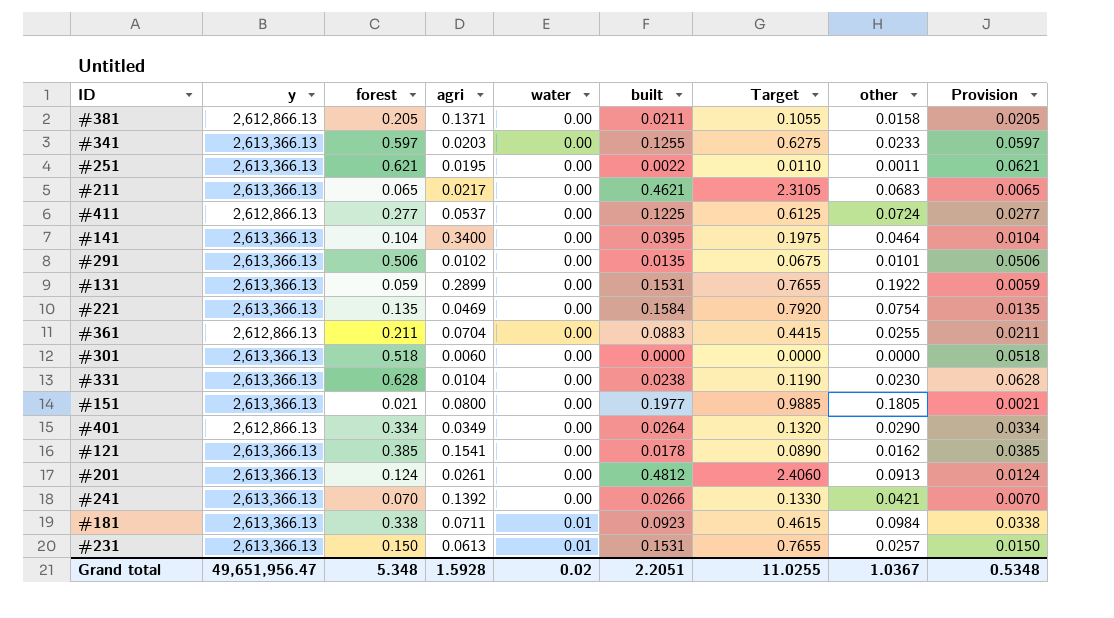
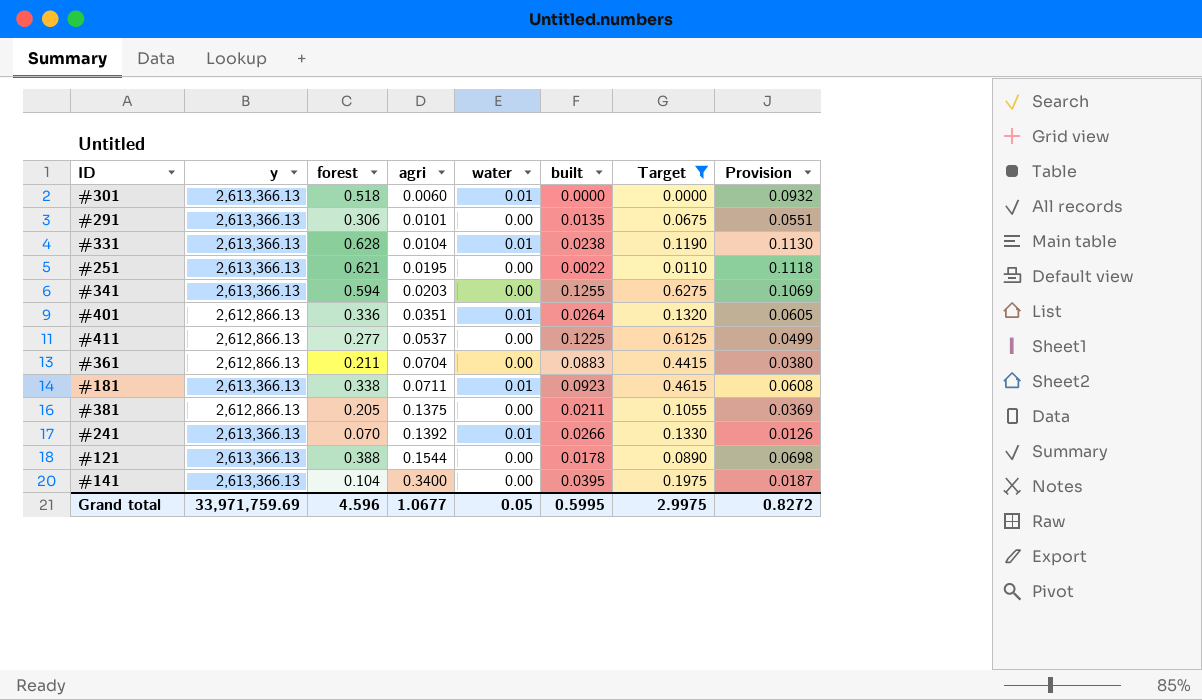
filter: none -> Target <= 0.6275
row order: water ascending -> agri ascending
column other | position: 8 -> none
column Provision | formula: [forest] * 0.1 -> [forest] * 0.18
#301 | water: 0.00 -> 0.01
#291 | forest: 0.506 -> 0.306
#291 | agri: 0.0102 -> 0.0101
#331 | water: 0.00 -> 0.01
#341 | forest: 0.597 -> 0.594
#401 | forest: 0.334 -> 0.336
#401 | agri: 0.0349 -> 0.0351
#401 | water: 0.00 -> 0.01
#381 | agri: 0.1371 -> 0.1375
#241 | water: 0.00 -> 0.01
#121 | forest: 0.385 -> 0.388
#121 | agri: 0.1541 -> 0.1544
Grand total | y: 49,651,956.47 -> 33,971,759.69
Grand total | forest: 5.348 -> 4.596
Grand total | agri: 1.5928 -> 1.0677
Grand total | water: 0.02 -> 0.05
Grand total | built: 2.2051 -> 0.5995
Grand total | Target: 11.0255 -> 2.9975
Grand total | Provision: 0.5348 -> 0.8272

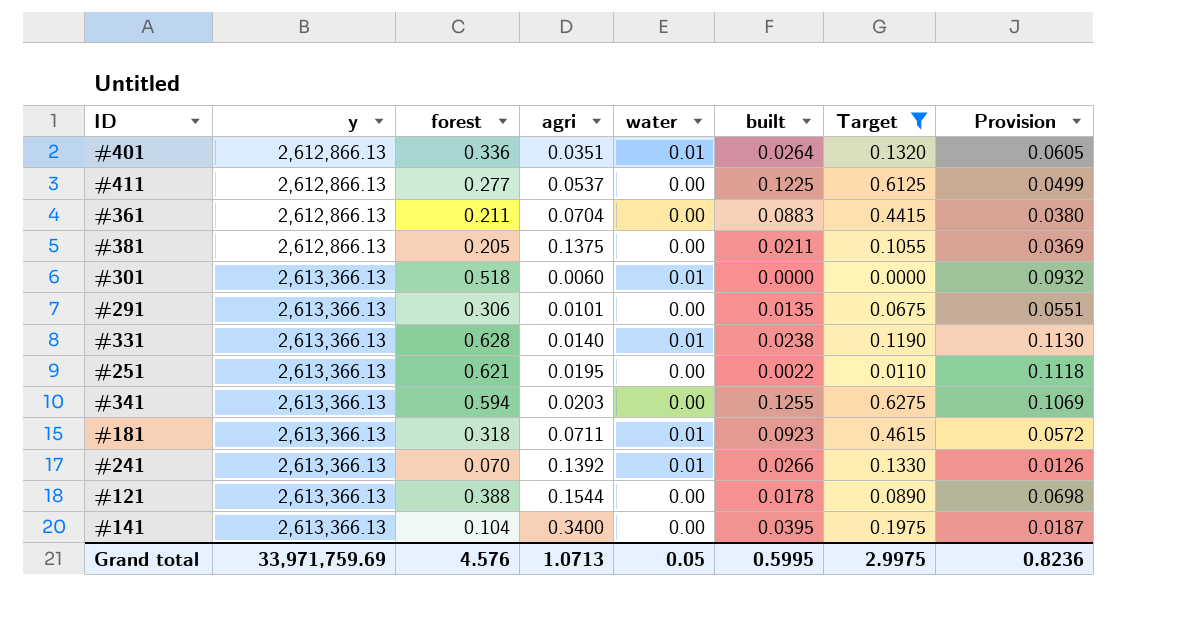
row order: agri ascending -> y ascending
#331 | agri: 0.0104 -> 0.0140
#181 | forest: 0.338 -> 0.318
#181 | Provision: 0.0608 -> 0.0572
Grand total | forest: 4.596 -> 4.576
Grand total | agri: 1.0677 -> 1.0713
Grand total | Provision: 0.8272 -> 0.8236

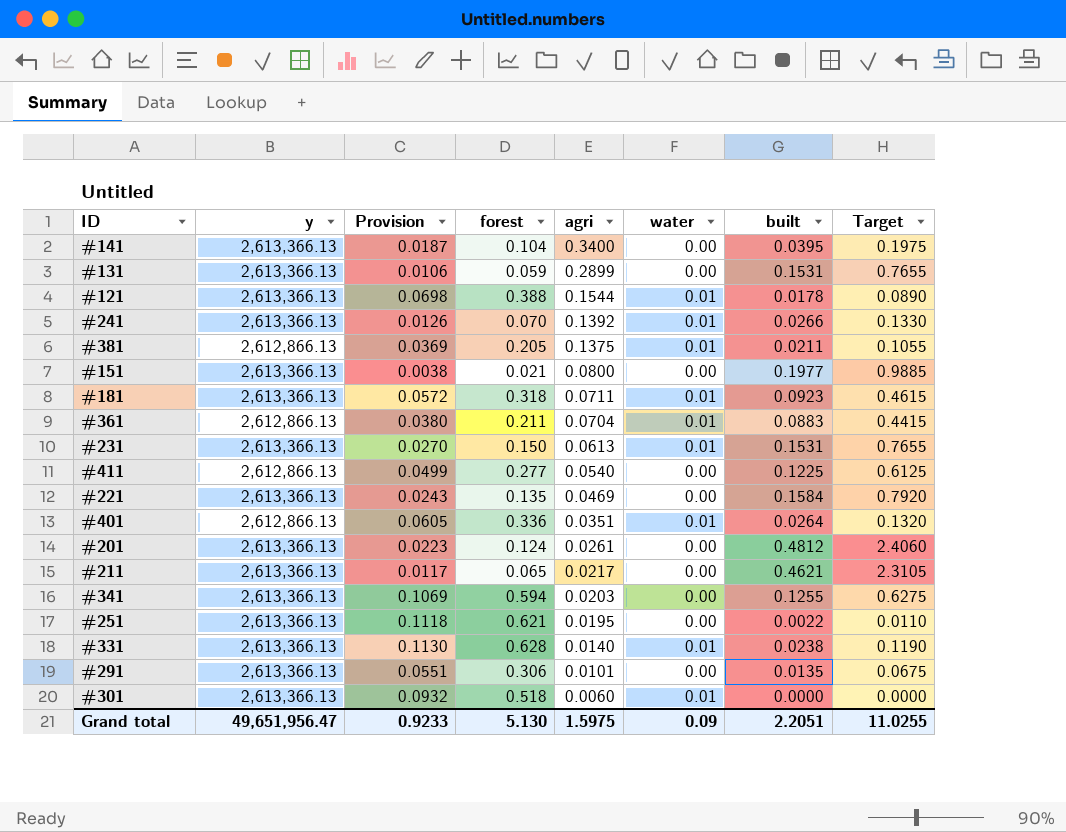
filter: Target <= 0.6275 -> none
row order: y ascending -> agri descending
column Provision | position: 8 -> 3
#121 | water: 0.00 -> 0.01
#381 | water: 0.00 -> 0.01
#361 | water: 0.00 -> 0.01
#411 | agri: 0.0537 -> 0.0540
Grand total | y: 33,971,759.69 -> 49,651,956.47
Grand total | Provision: 0.8236 -> 0.9233
Grand total | forest: 4.576 -> 5.130
Grand total | agri: 1.0713 -> 1.5975
Grand total | water: 0.05 -> 0.09
Grand total | built: 0.5995 -> 2.2051
Grand total | Target: 2.9975 -> 11.0255

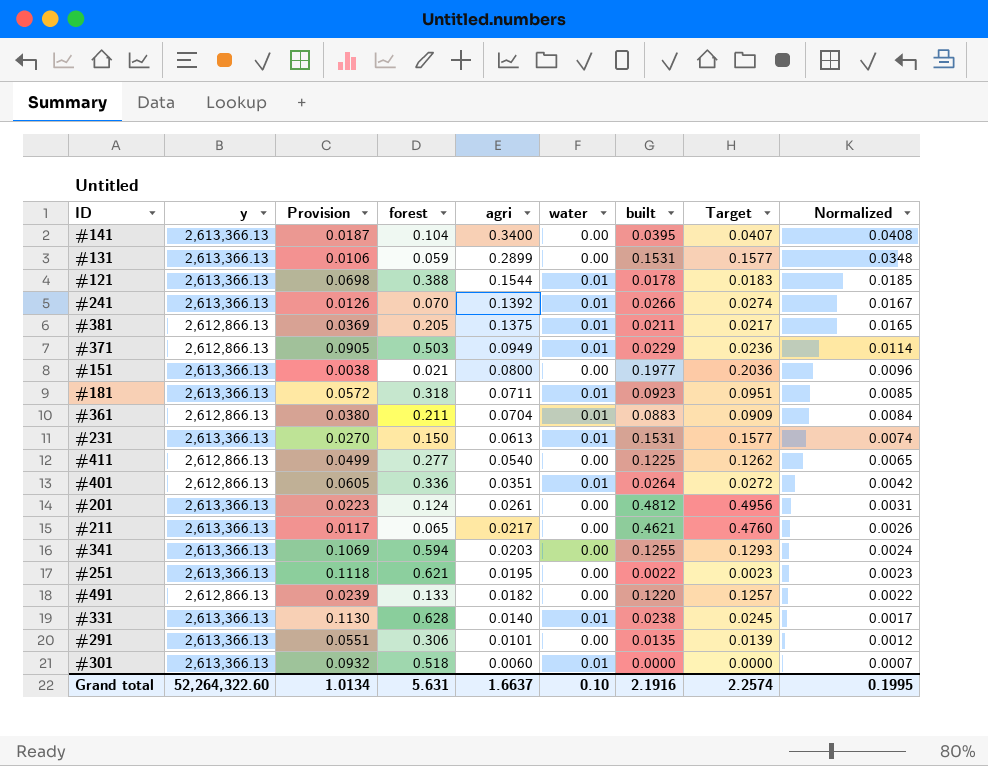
column Target | formula: [built] * 5 -> [built] * 1.03
column Normalized | formula: none -> [agri] * 0.12
row #221: 2,613,366.13 | 0.0243 | 0.135 | 0.0469 | 0.00 | 0.1584 | 0.7920 -> none
row #371: none -> 2,612,866.13 | 0.0905 | 0.503 | 0.0949 | 0.01 | 0.0229 | 0.0236 | 0.0114
row #491: none -> 2,612,866.13 | 0.0239 | 0.133 | 0.0182 | 0.00 | 0.1220 | 0.1257 | 0.0022
Grand total | y: 49,651,956.47 -> 52,264,322.60
Grand total | Provision: 0.9233 -> 1.0134
Grand total | forest: 5.130 -> 5.631
Grand total | agri: 1.5975 -> 1.6637
Grand total | water: 0.09 -> 0.10
Grand total | built: 2.2051 -> 2.1916
Grand total | Target: 11.0255 -> 2.2574

